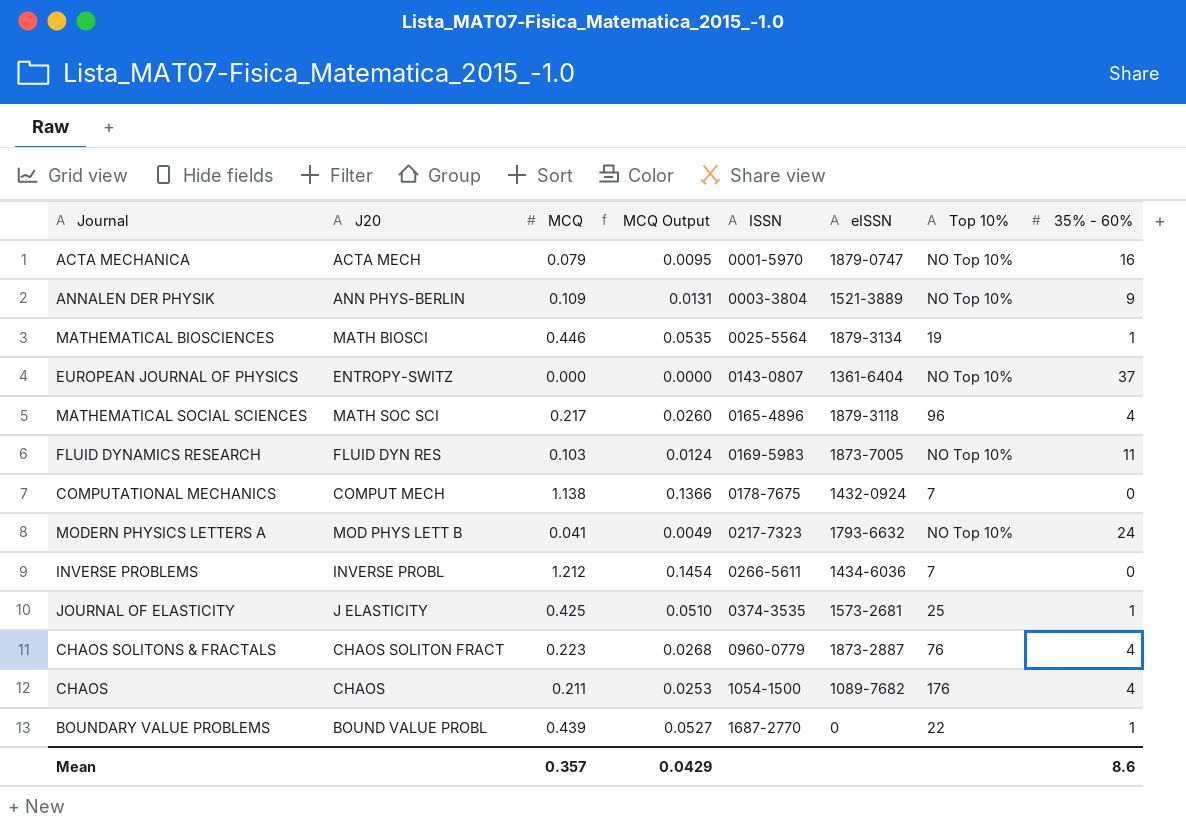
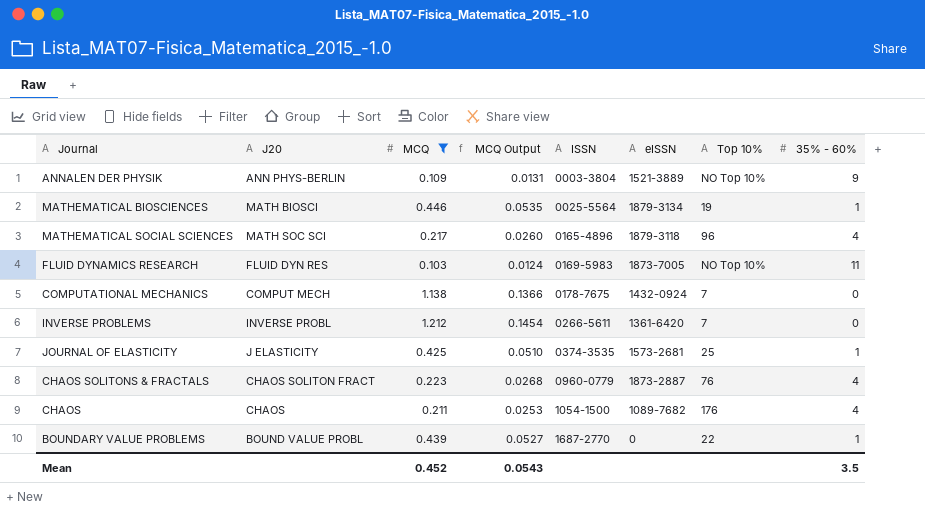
filter: none -> MCQ >= 0.103
INVERSE PROBLEMS | eISSN: 1434-6036 -> 1361-6420
Mean | MCQ: 0.357 -> 0.452
Mean | MCQ Output: 0.0429 -> 0.0543
Mean | 35% - 60%: 8.6 -> 3.5

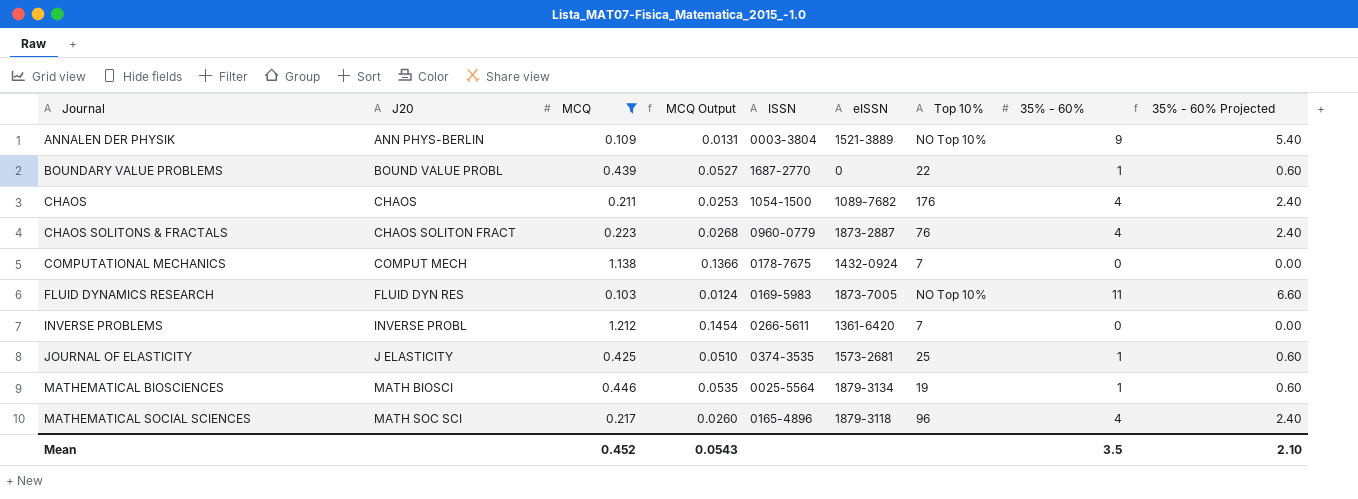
row order: ISSN ascending -> Journal ascending
column 35% - 60% Projected | formula: none -> [35% - 60%] * 0.6

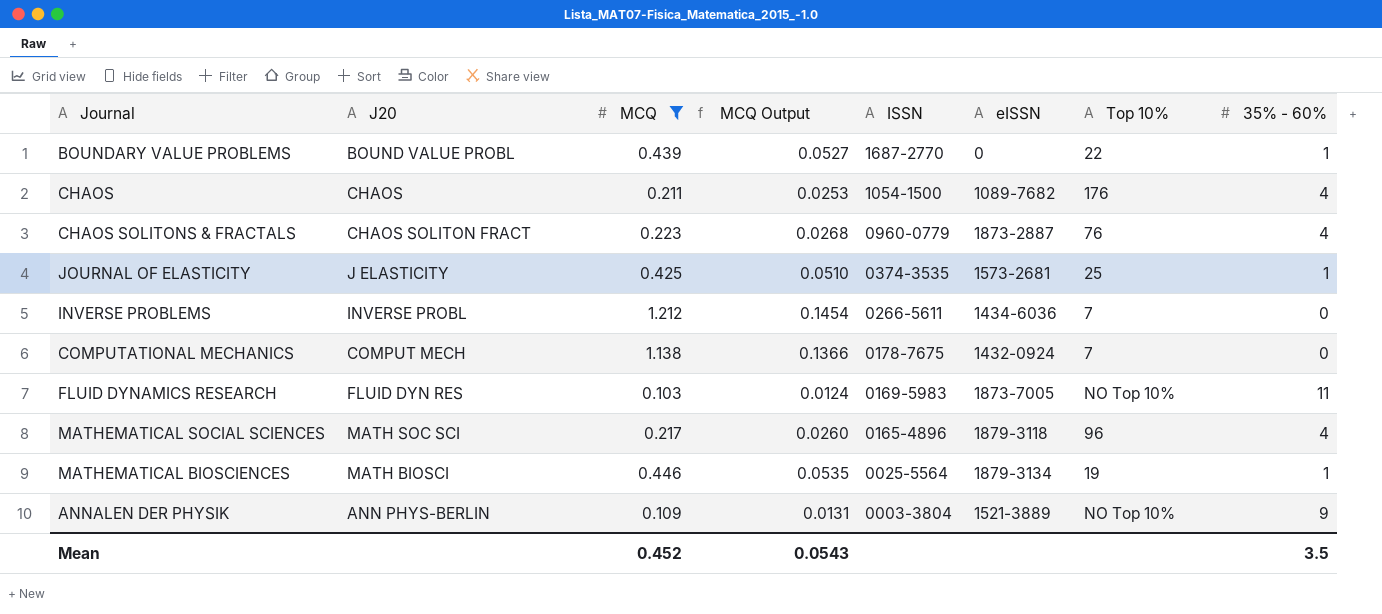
row order: Journal ascending -> ISSN descending
column 35% - 60% Projected | formula: [35% - 60%] * 0.6 -> none
INVERSE PROBLEMS | eISSN: 1361-6420 -> 1434-6036

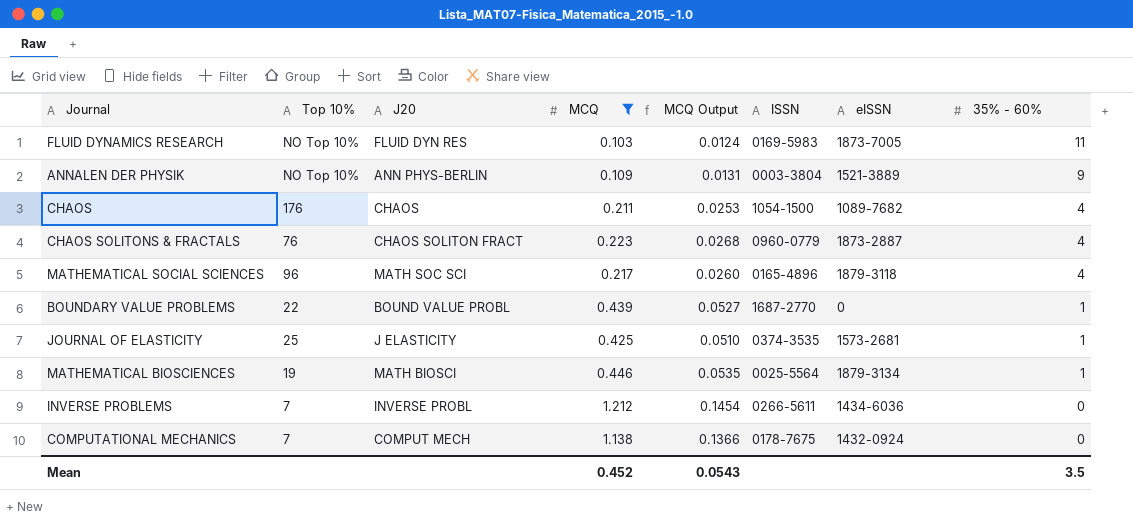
row order: ISSN descending -> 35% - 60% descending
column Top 10% | position: 7 -> 2

